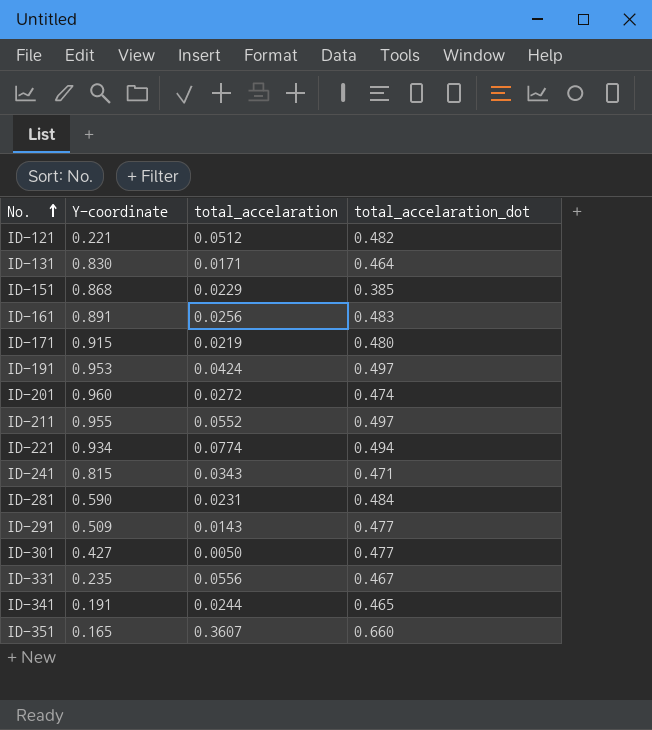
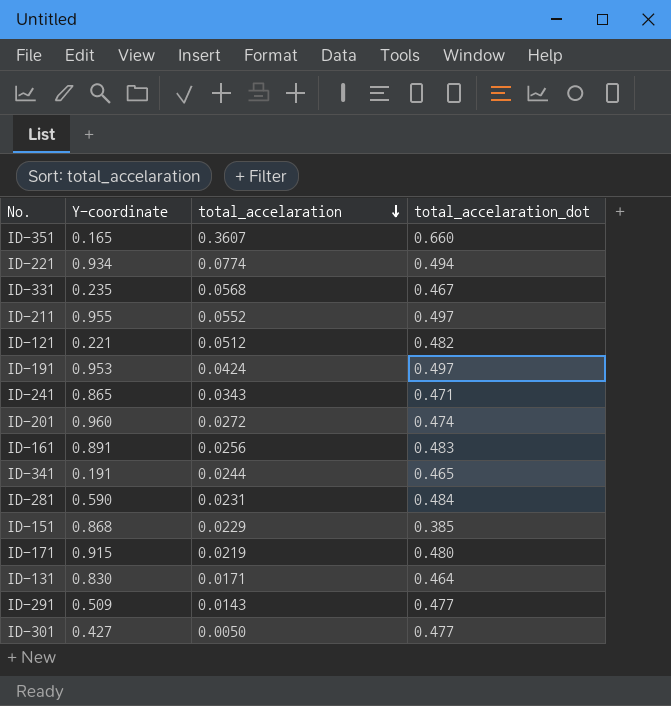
row order: No. ascending -> total_accelaration descending
ID-331 | total_accelaration: 0.0556 -> 0.0568
ID-241 | Y-coordinate: 0.815 -> 0.865

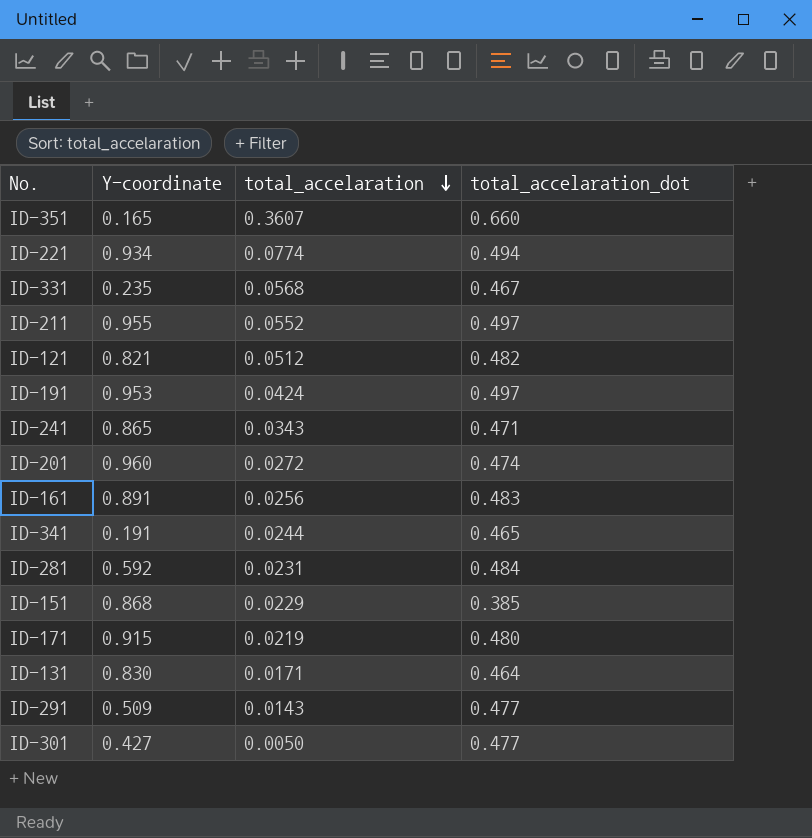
ID-121 | Y-coordinate: 0.221 -> 0.821
ID-281 | Y-coordinate: 0.590 -> 0.592

